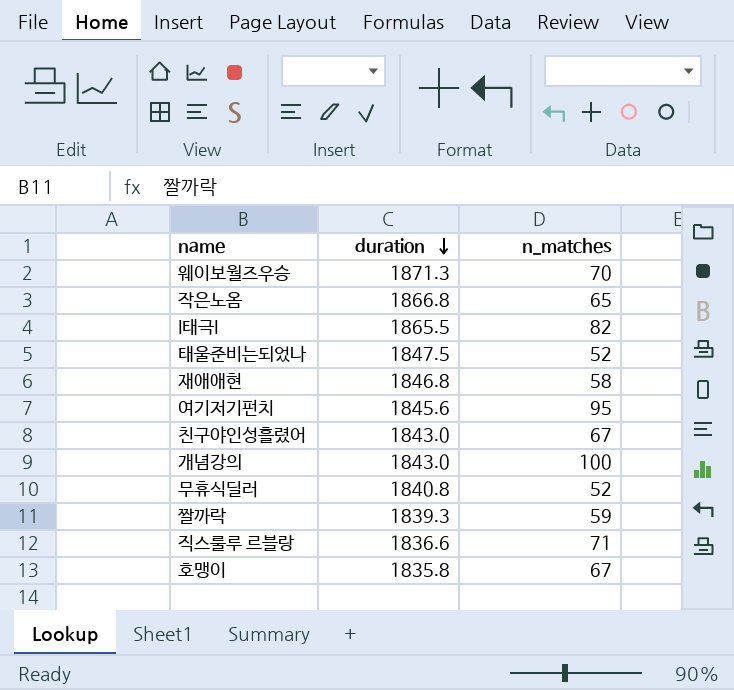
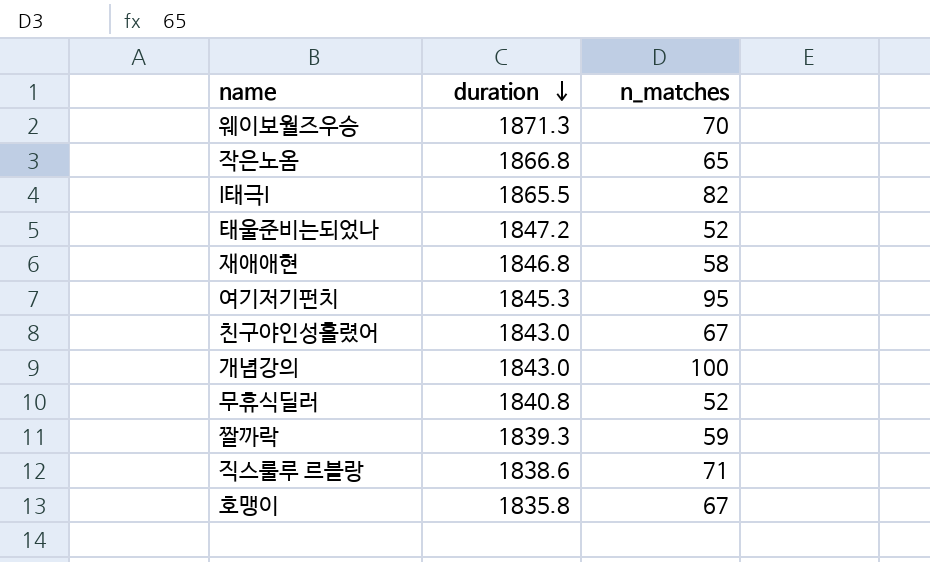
태울준비는되었나 | duration: 1847.5 -> 1847.2
여기저기펀치 | duration: 1845.6 -> 1845.3
직스룰루 르블랑 | duration: 1836.6 -> 1838.6

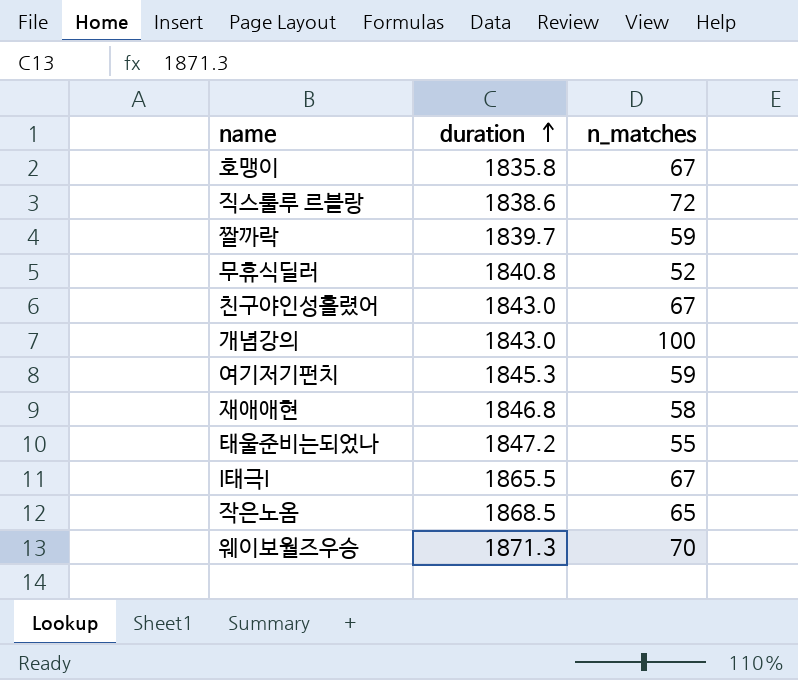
row order: duration descending -> duration ascending
직스룰루 르블랑 | n_matches: 71 -> 72
짤까락 | duration: 1839.3 -> 1839.7
여기저기펀치 | n_matches: 95 -> 59
태울준비는되었나 | n_matches: 52 -> 55
I태극I | n_matches: 82 -> 67
작은노옴 | duration: 1866.8 -> 1868.5

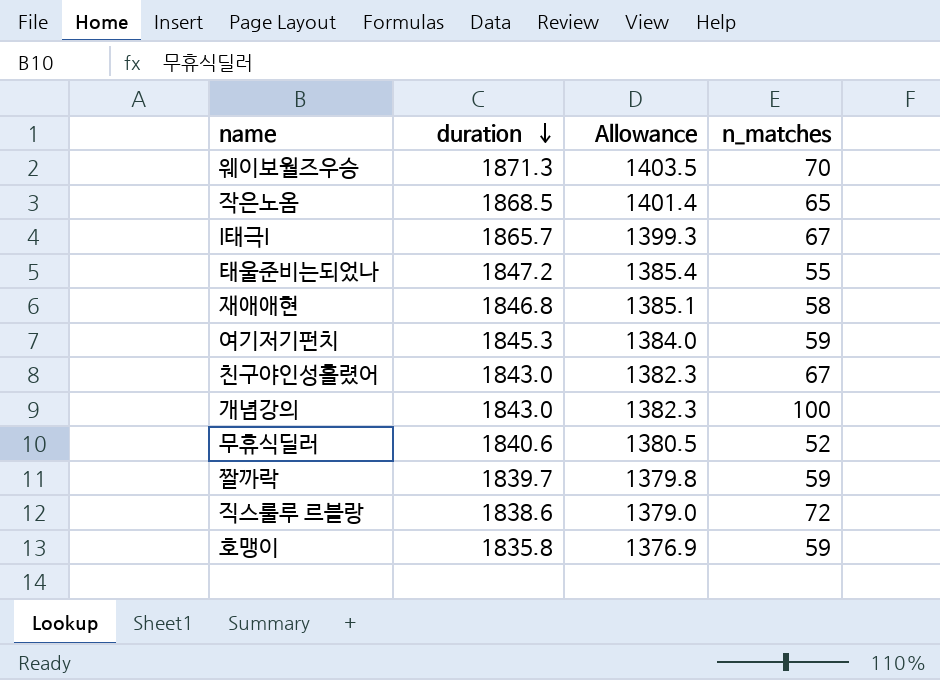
row order: duration ascending -> duration descending
column Allowance | formula: none -> [duration] * 0.75
I태극I | duration: 1865.5 -> 1865.7
무휴식딜러 | duration: 1840.8 -> 1840.6
호맹이 | n_matches: 67 -> 59

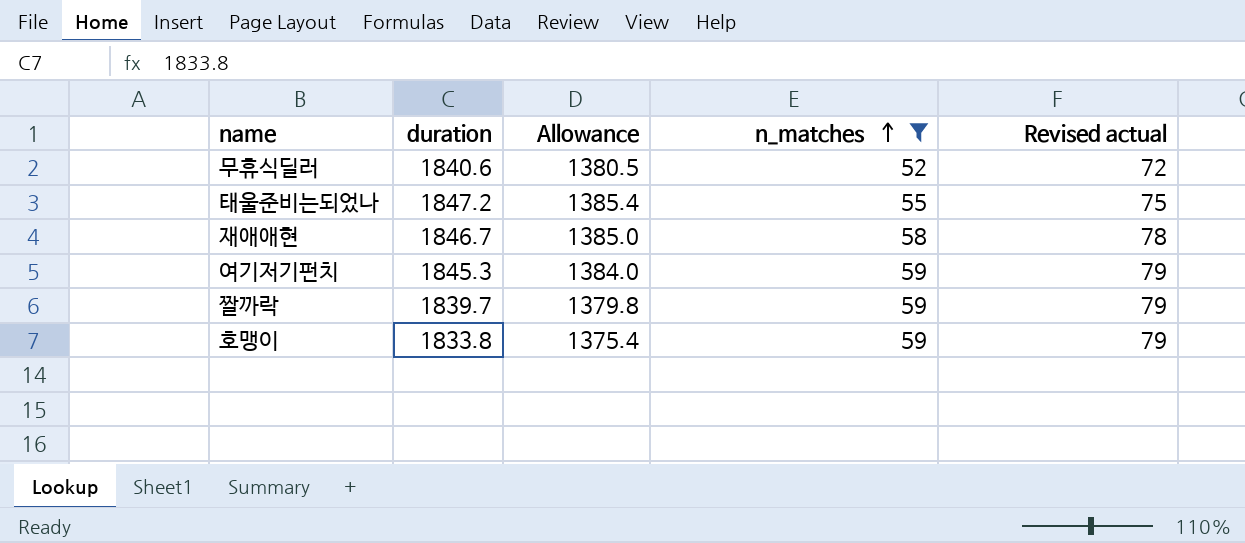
filter: none -> n_matches <= 59
row order: duration descending -> n_matches ascending
column Revised actual | formula: none -> [n_matches] + 20
재애애현 | duration: 1846.8 -> 1846.7
재애애현 | Allowance: 1385.1 -> 1385.0
호맹이 | duration: 1835.8 -> 1833.8
호맹이 | Allowance: 1376.9 -> 1375.4

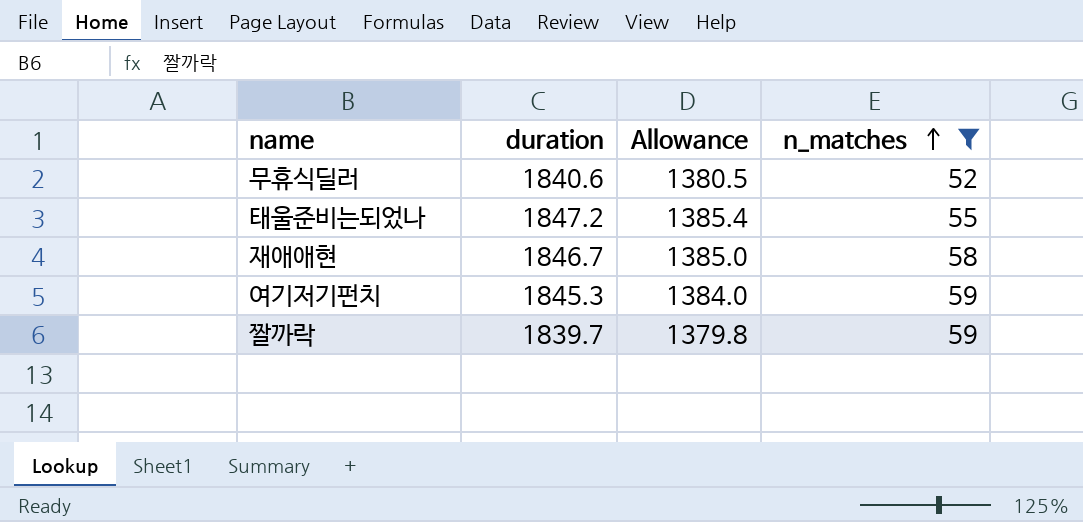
column Revised actual | formula: [n_matches] + 20 -> none
row 호맹이: 1833.8 | 1375.4 | 59 | 79 -> none

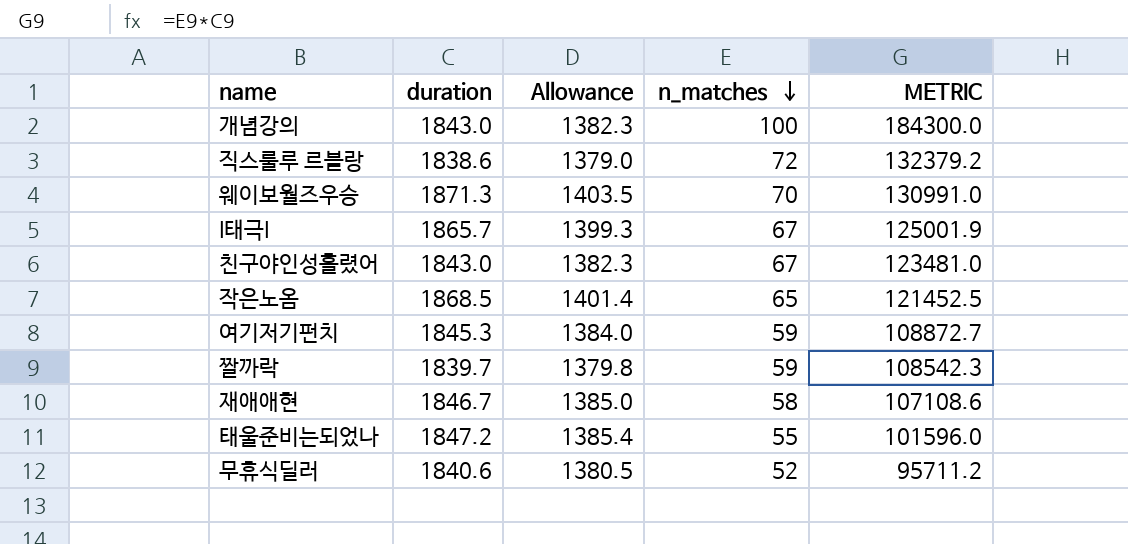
filter: n_matches <= 59 -> none
row order: n_matches ascending -> n_matches descending
column METRIC | formula: none -> [duration] * [n_matches]

